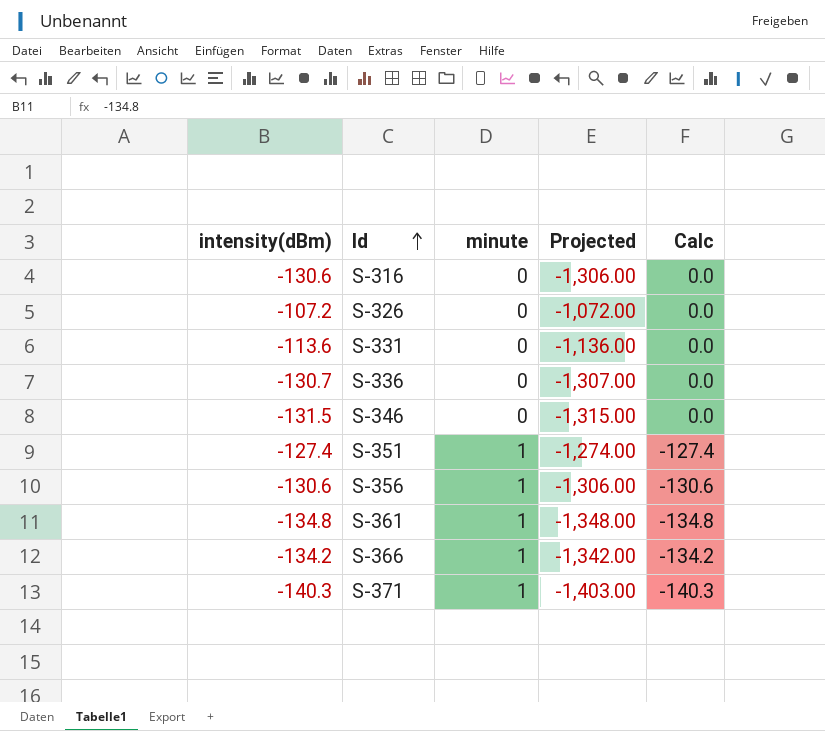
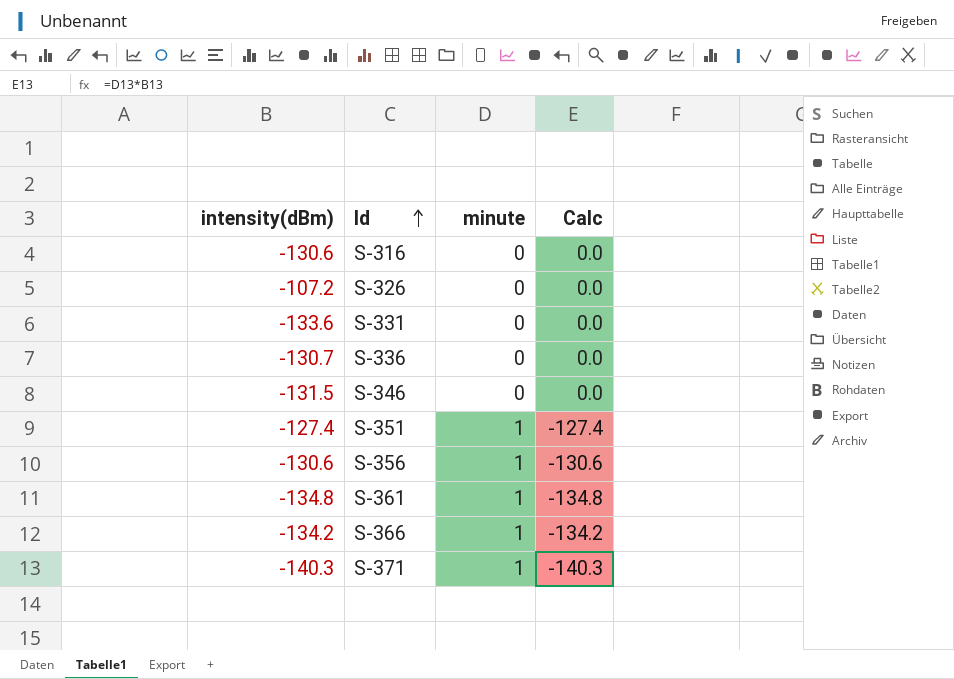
column Projected | formula: [intensity(dBm)] * 10 -> none
S-331 | intensity(dBm): -113.6 -> -133.6

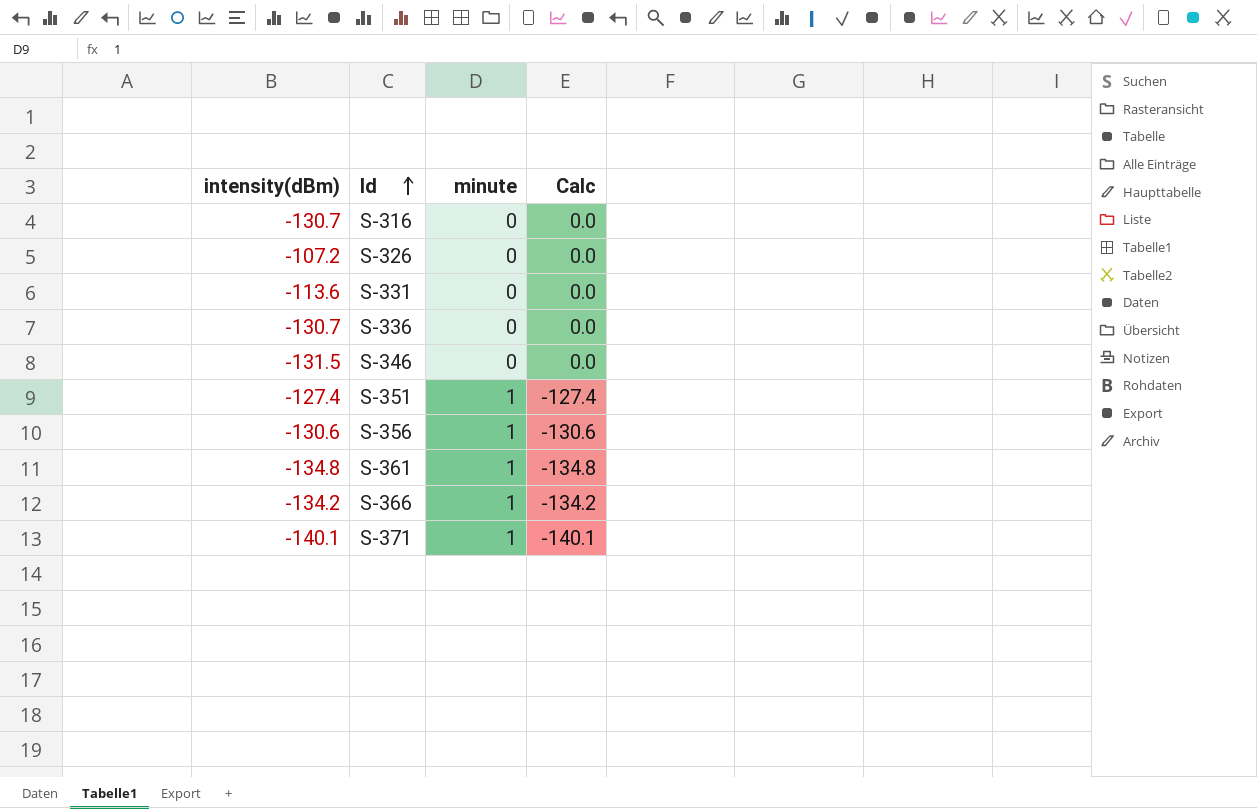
S-316 | intensity(dBm): -130.6 -> -130.7
S-331 | intensity(dBm): -133.6 -> -113.6
S-371 | intensity(dBm): -140.3 -> -140.1
S-371 | Calc: -140.3 -> -140.1

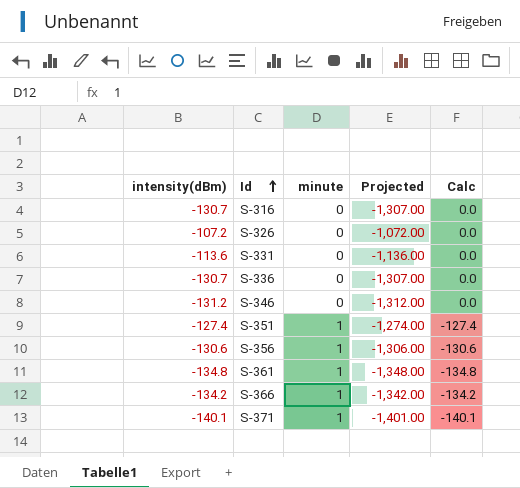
column Projected | formula: none -> [intensity(dBm)] * 10
S-346 | intensity(dBm): -131.5 -> -131.2

